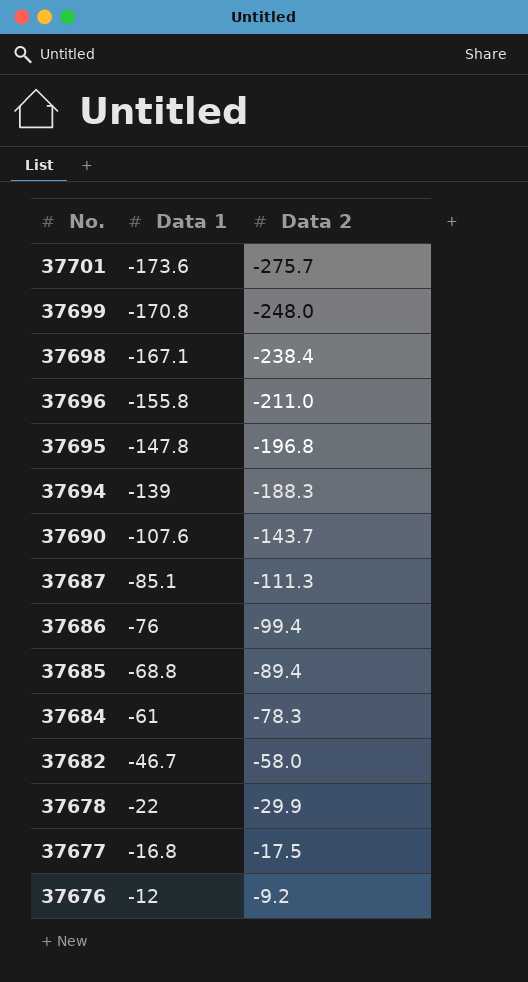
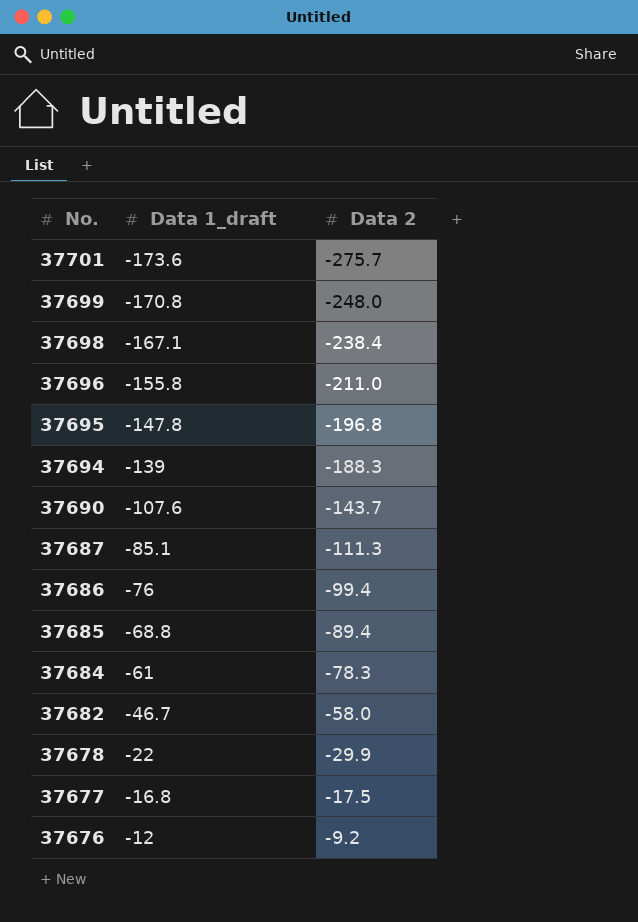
column name: Data 1 -> Data 1_draft

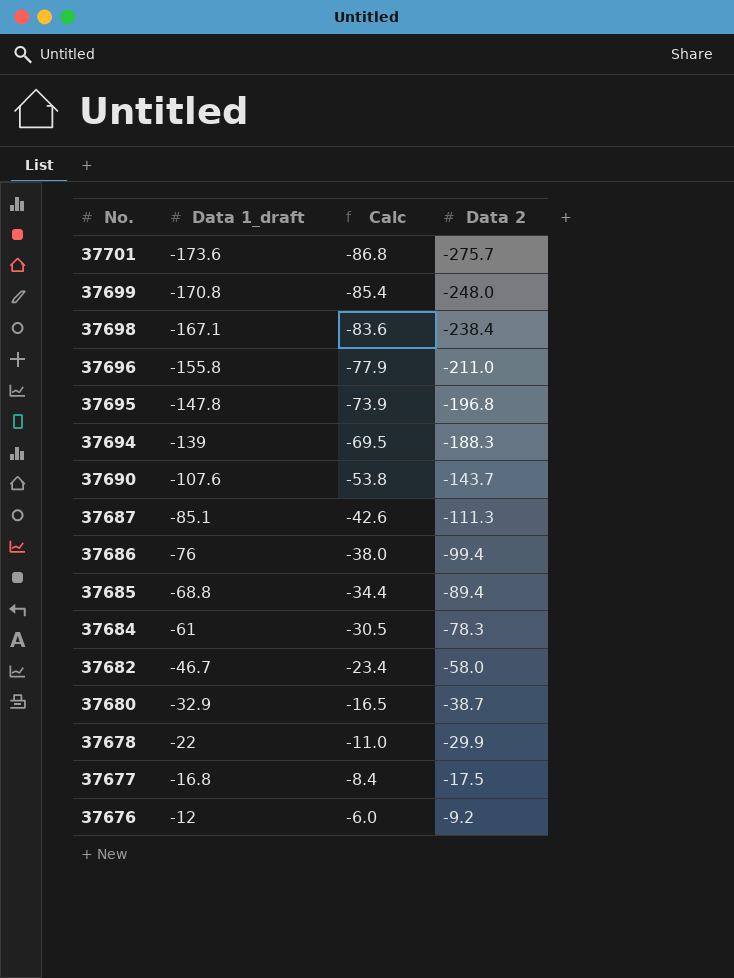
column Calc | formula: none -> [Data 1_draft] * 0.5
row 37680: none -> -32.9 | -16.5 | -38.7

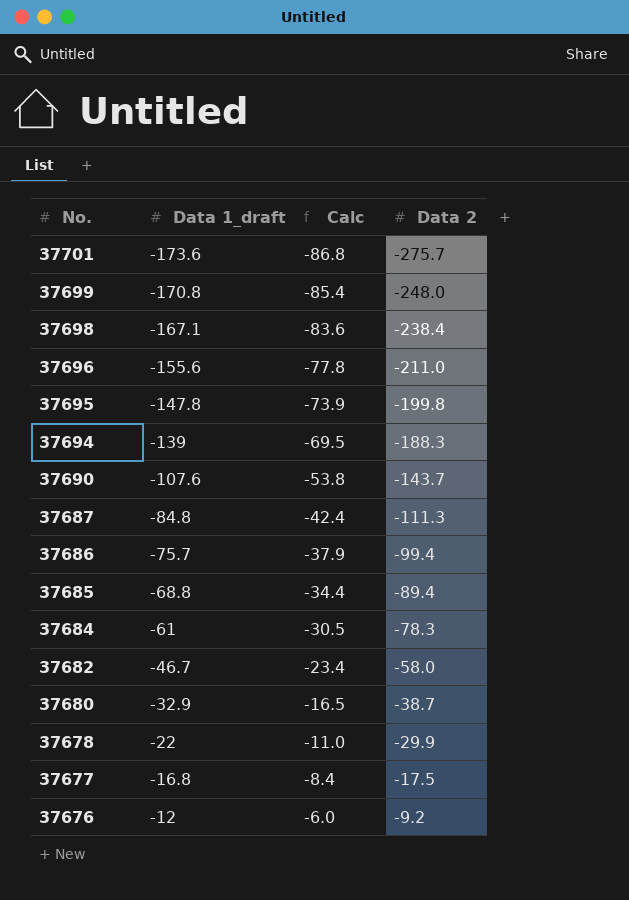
37696 | Data 1_draft: -155.8 -> -155.6
37696 | Calc: -77.9 -> -77.8
37695 | Data 2: -196.8 -> -199.8
37687 | Data 1_draft: -85.1 -> -84.8
37687 | Calc: -42.6 -> -42.4
37686 | Data 1_draft: -76 -> -75.7
37686 | Calc: -38.0 -> -37.9

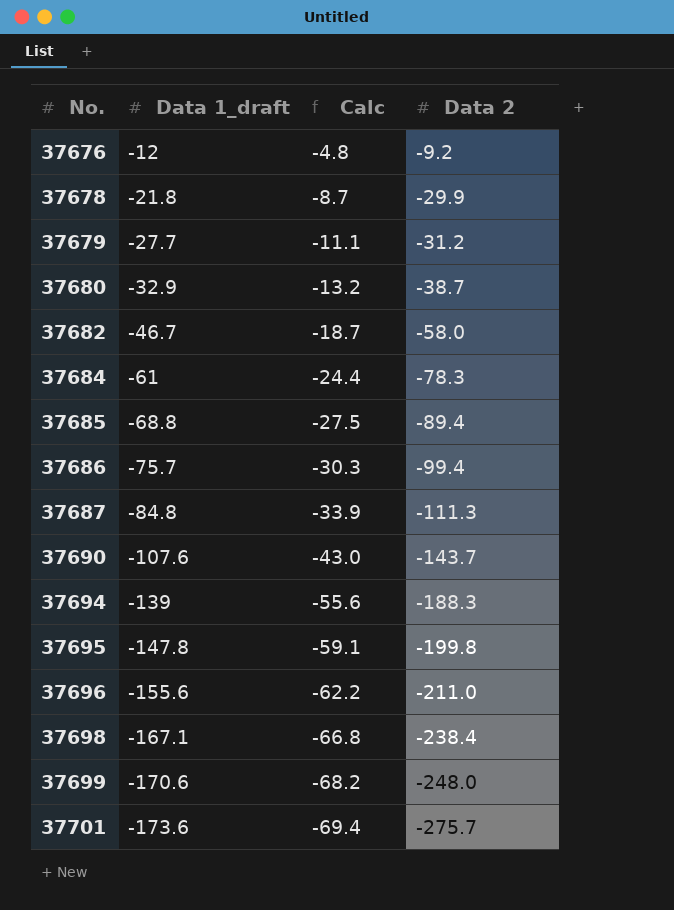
row order: No. descending -> No. ascending
column Calc | formula: [Data 1_draft] * 0.5 -> [Data 1_draft] * 0.4
row 37677: -16.8 | -8.4 | -17.5 -> none
37678 | Data 1_draft: -22 -> -21.8
row 37679: none -> -27.7 | -11.1 | -31.2
37699 | Data 1_draft: -170.8 -> -170.6

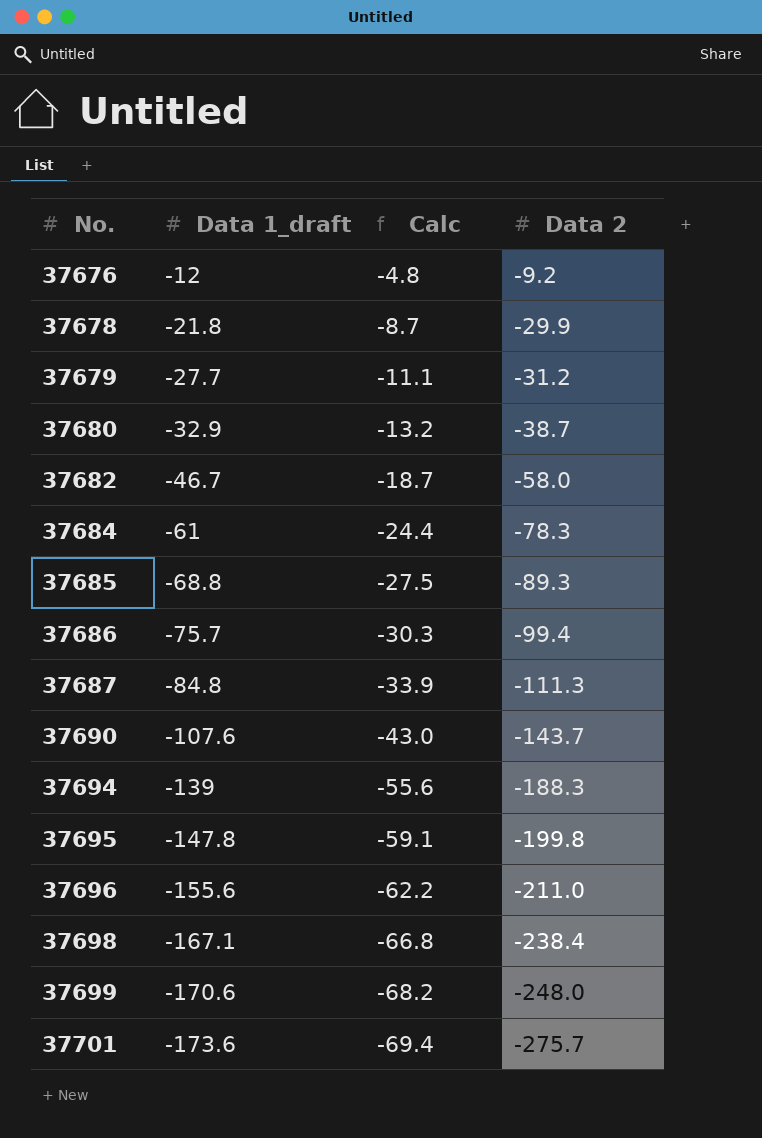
37685 | Data 2: -89.4 -> -89.3

